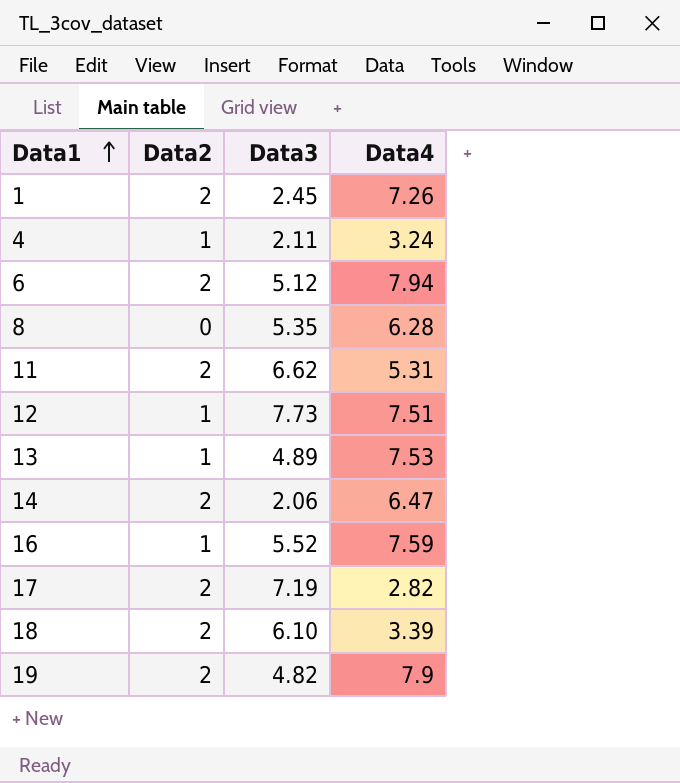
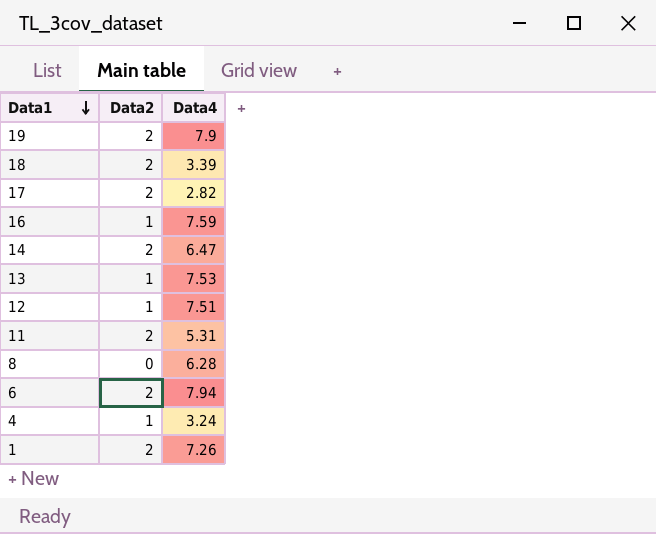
row order: Data1 ascending -> Data1 descending
column Data3 | position: 3 -> none

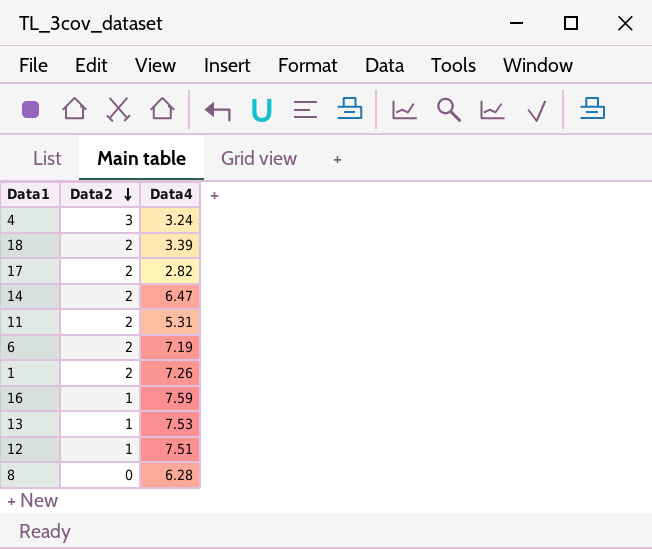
row order: Data1 descending -> Data2 descending
row 19: 2 | 7.9 -> none
4 | Data2: 1 -> 3
6 | Data4: 7.94 -> 7.19

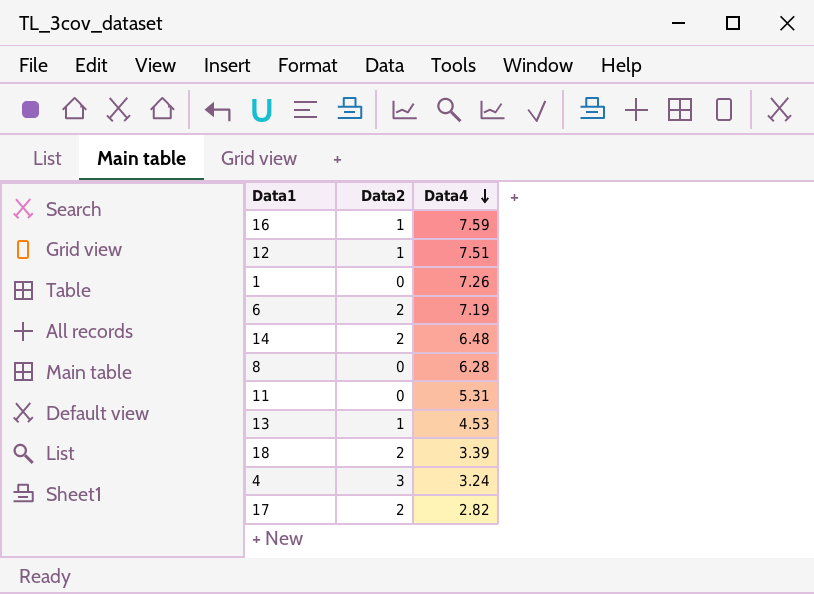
row order: Data2 descending -> Data4 descending
1 | Data2: 2 -> 0
14 | Data4: 6.47 -> 6.48
11 | Data2: 2 -> 0
13 | Data4: 7.53 -> 4.53

